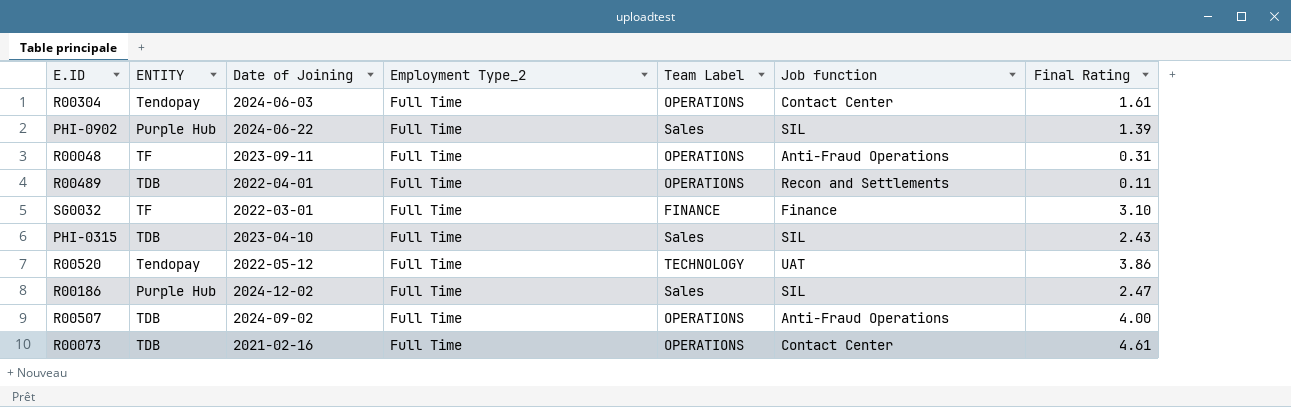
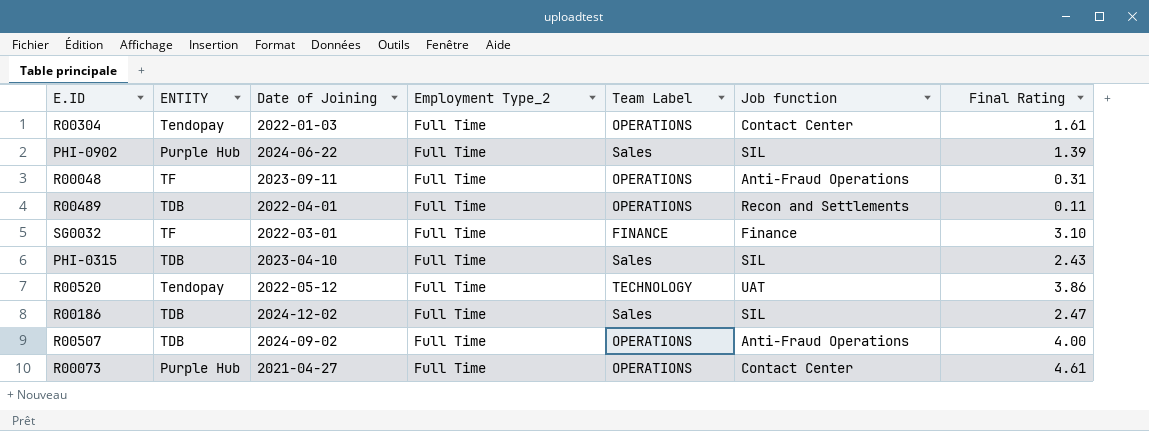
R00304 | Date of Joining: 2024-06-03 -> 2022-01-03
R00186 | ENTITY: Purple Hub -> TDB
R00073 | ENTITY: TDB -> Purple Hub
R00073 | Date of Joining: 2021-02-16 -> 2021-04-27

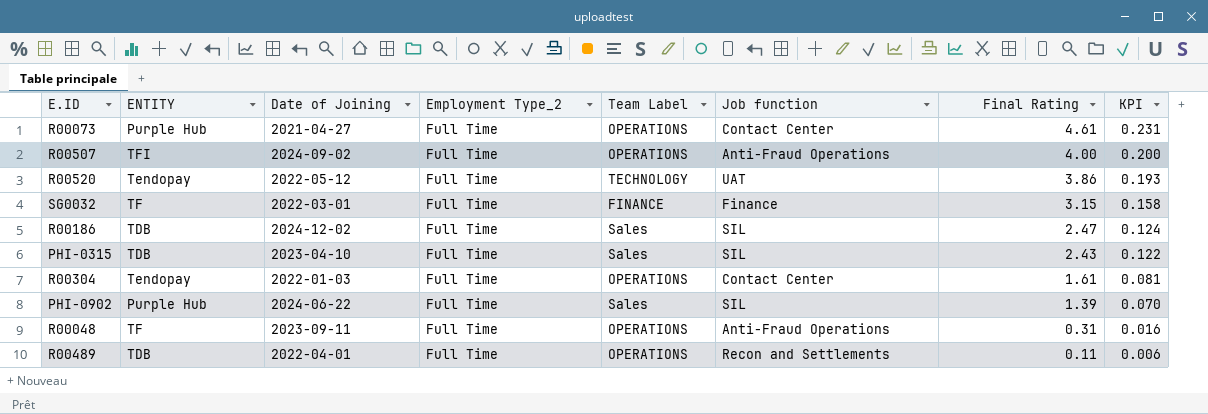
row order: none -> Final Rating descending
column KPI | formula: none -> [Final Rating] * 0.05
R00507 | ENTITY: TDB -> TFI
SG0032 | Final Rating: 3.10 -> 3.15

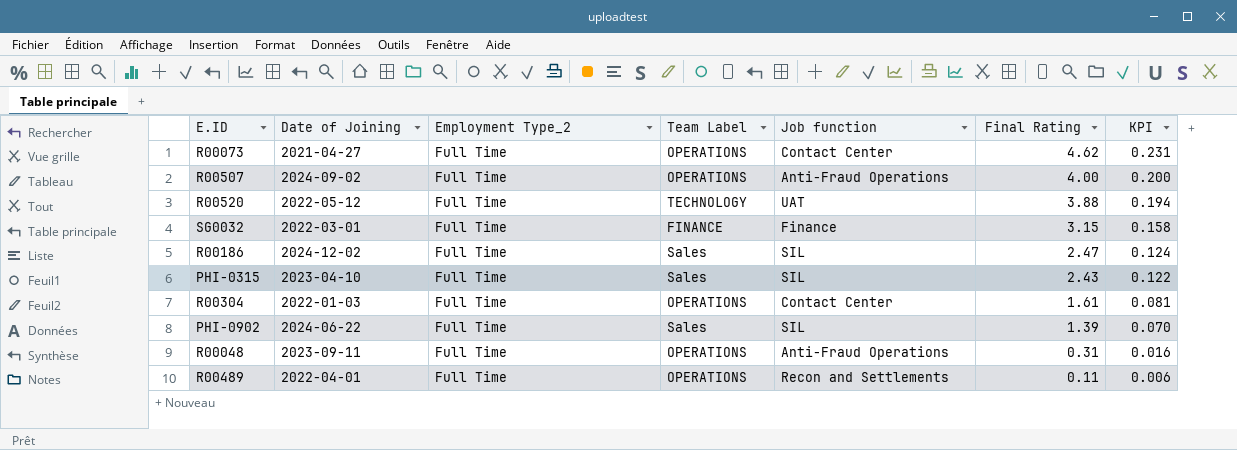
column ENTITY | position: 2 -> none
R00073 | Final Rating: 4.61 -> 4.62
R00520 | Final Rating: 3.86 -> 3.88
R00520 | KPI: 0.193 -> 0.194

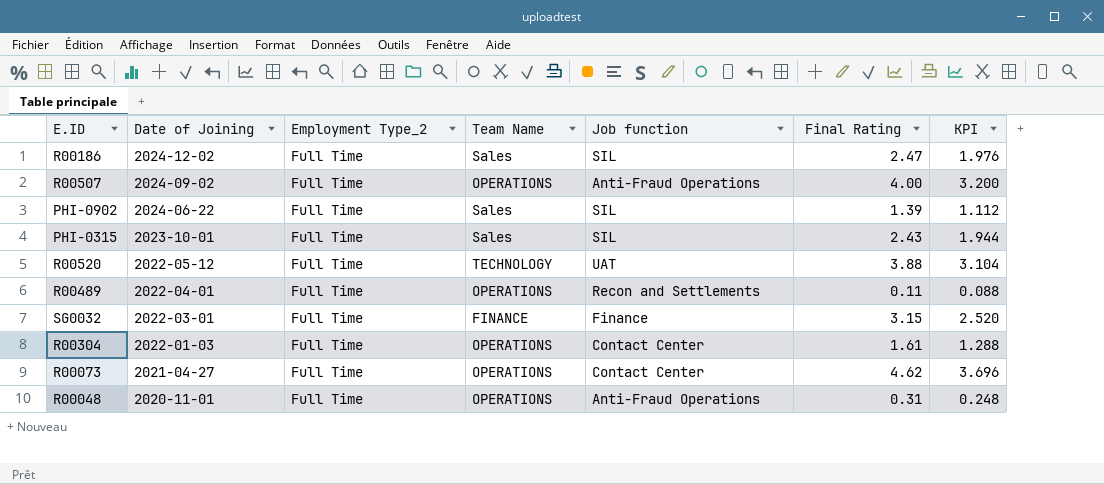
row order: Final Rating descending -> Date of Joining descending
column name: Team Label -> Team Name
column KPI | formula: [Final Rating] * 0.05 -> [Final Rating] * 0.8
PHI-0315 | Date of Joining: 2023-04-10 -> 2023-10-01
R00048 | Date of Joining: 2023-09-11 -> 2020-11-01

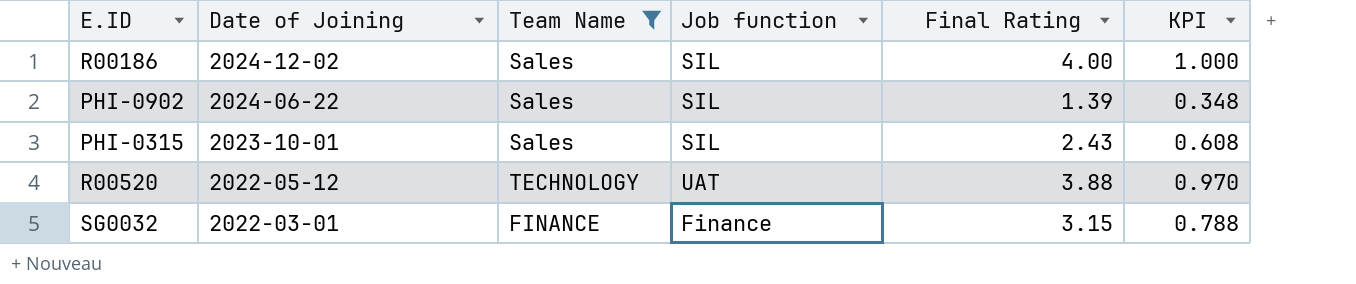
filter: none -> Team Name != OPERATIONS
column Employment Type_2 | position: 3 -> none
column KPI | formula: [Final Rating] * 0.8 -> [Final Rating] * 0.25
R00186 | Final Rating: 2.47 -> 4.00

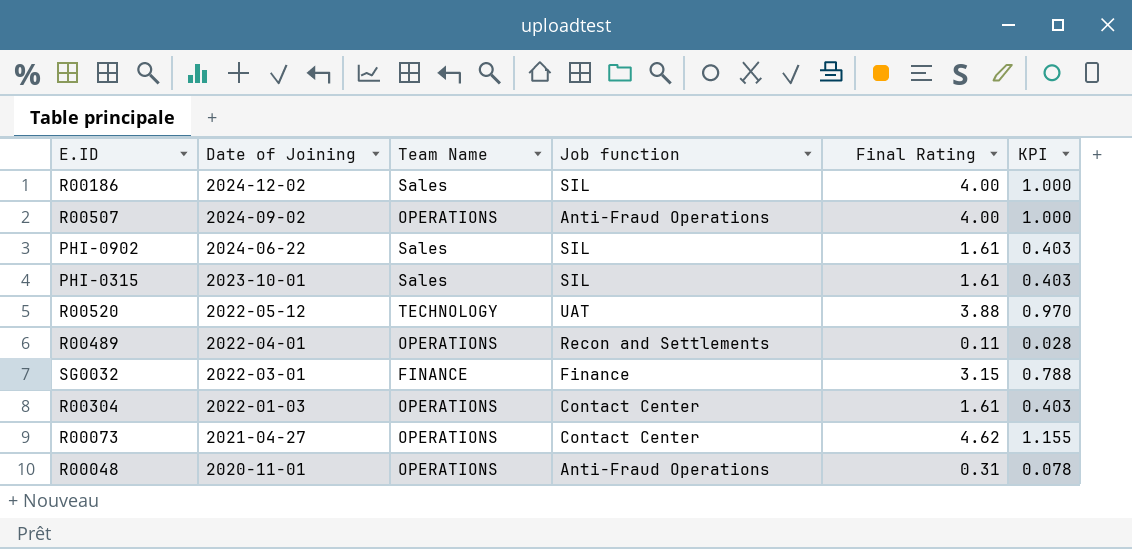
filter: Team Name != OPERATIONS -> none
PHI-0902 | Final Rating: 1.39 -> 1.61
PHI-0902 | KPI: 0.348 -> 0.403
PHI-0315 | Final Rating: 2.43 -> 1.61
PHI-0315 | KPI: 0.608 -> 0.403

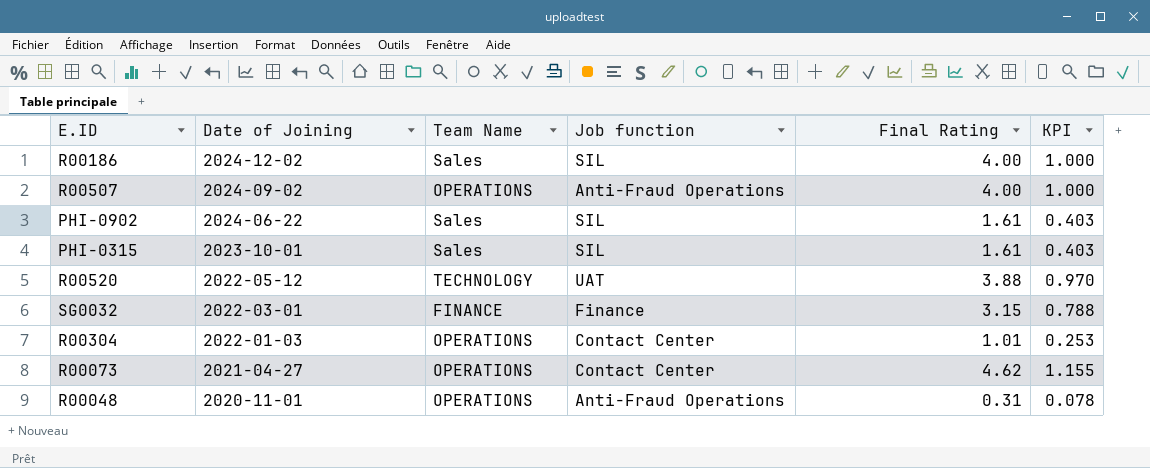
row R00489: 2022-04-01 | OPERATIONS | Recon and Settlements | 0.11 | 0.028 -> none
R00304 | Final Rating: 1.61 -> 1.01
R00304 | KPI: 0.403 -> 0.253

